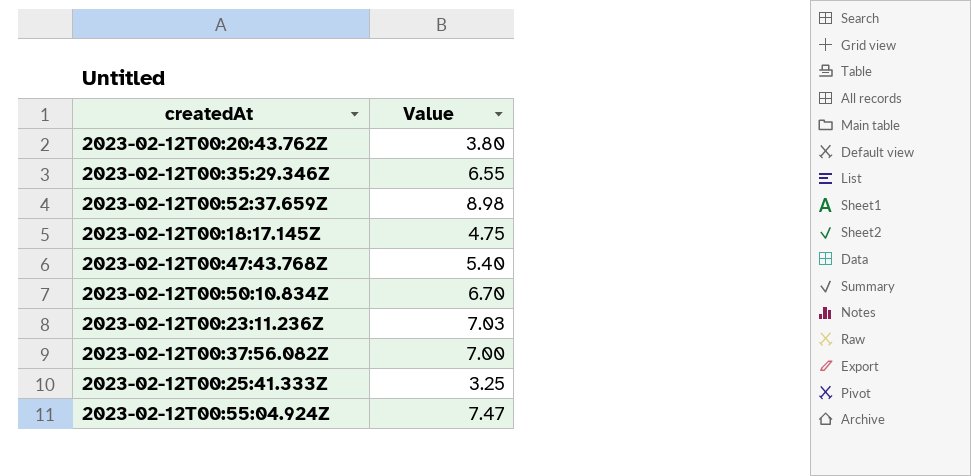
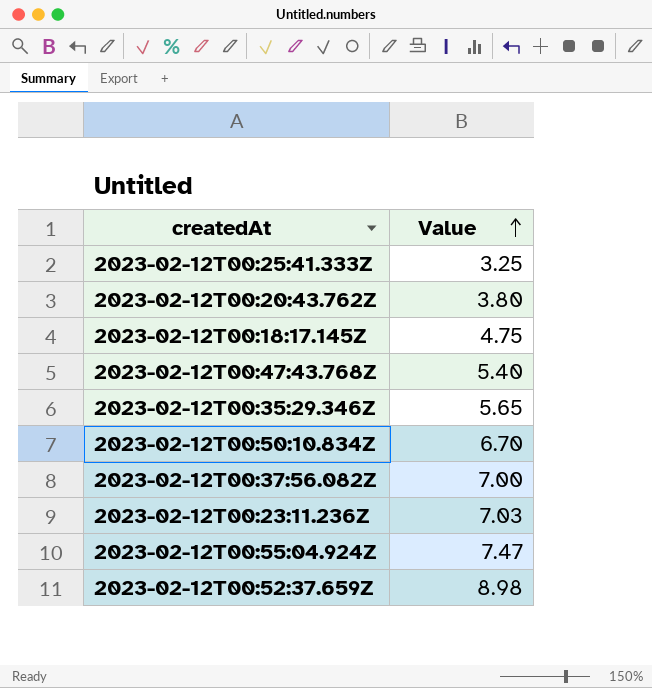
row order: none -> Value ascending
2023-02-12T00:35:29.346Z | Value: 6.55 -> 5.65

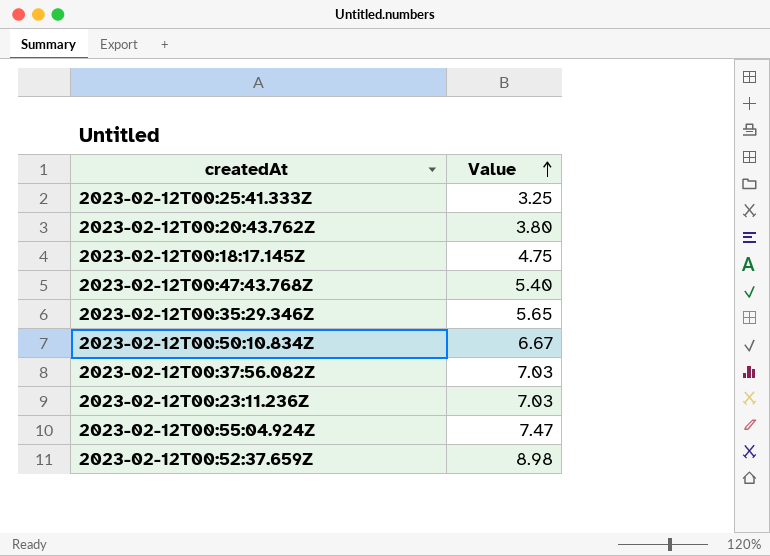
2023-02-12T00:50:10.834Z | Value: 6.70 -> 6.67
2023-02-12T00:37:56.082Z | Value: 7.00 -> 7.03

